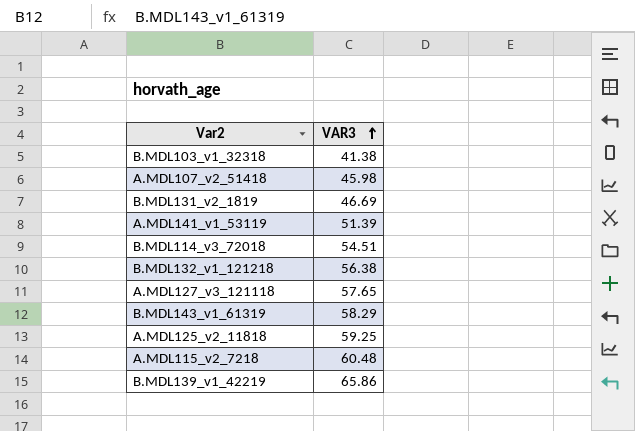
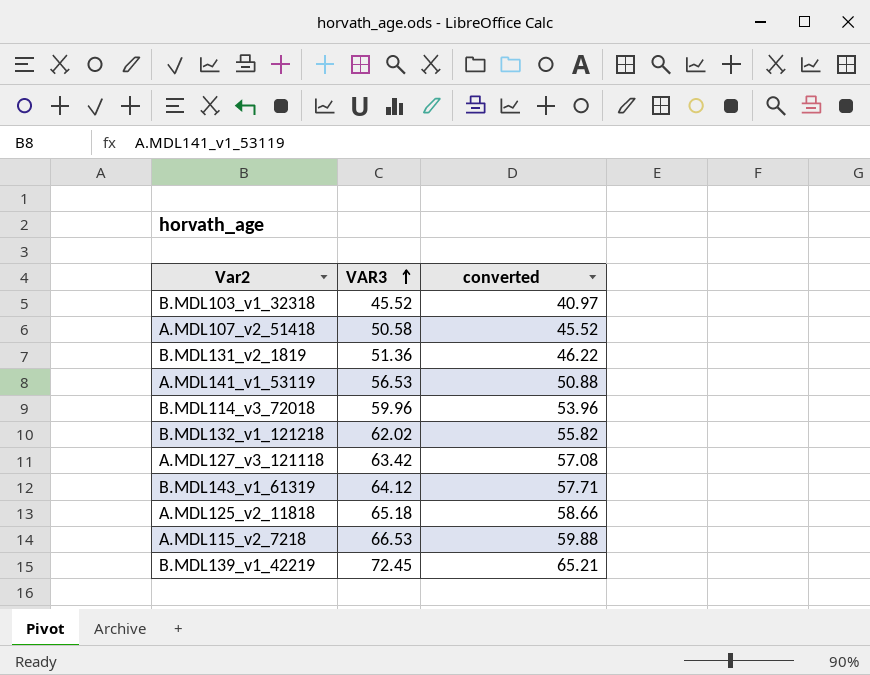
column converted | formula: none -> [VAR3] * 0.9
B.MDL103_v1_32318 | VAR3: 41.38 -> 45.52
A.MDL107_v2_51418 | VAR3: 45.98 -> 50.58
B.MDL131_v2_1819 | VAR3: 46.69 -> 51.36
A.MDL141_v1_53119 | VAR3: 51.39 -> 56.53
B.MDL114_v3_72018 | VAR3: 54.51 -> 59.96
B.MDL132_v1_121218 | VAR3: 56.38 -> 62.02
A.MDL127_v3_121118 | VAR3: 57.65 -> 63.42
B.MDL143_v1_61319 | VAR3: 58.29 -> 64.12
A.MDL125_v2_11818 | VAR3: 59.25 -> 65.18
A.MDL115_v2_7218 | VAR3: 60.48 -> 66.53
B.MDL139_v1_42219 | VAR3: 65.86 -> 72.45

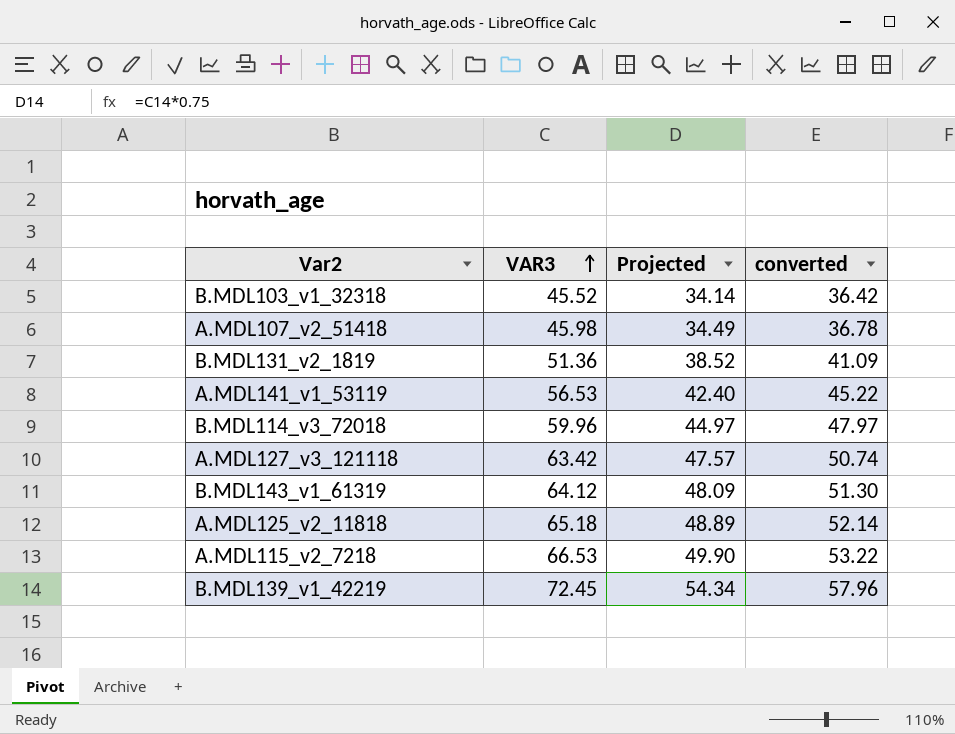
column Projected | formula: none -> [VAR3] * 0.75
column converted | formula: [VAR3] * 0.9 -> [VAR3] * 0.8
row B.MDL132_v1_121218: 62.02 | 55.82 -> none
A.MDL107_v2_51418 | VAR3: 50.58 -> 45.98

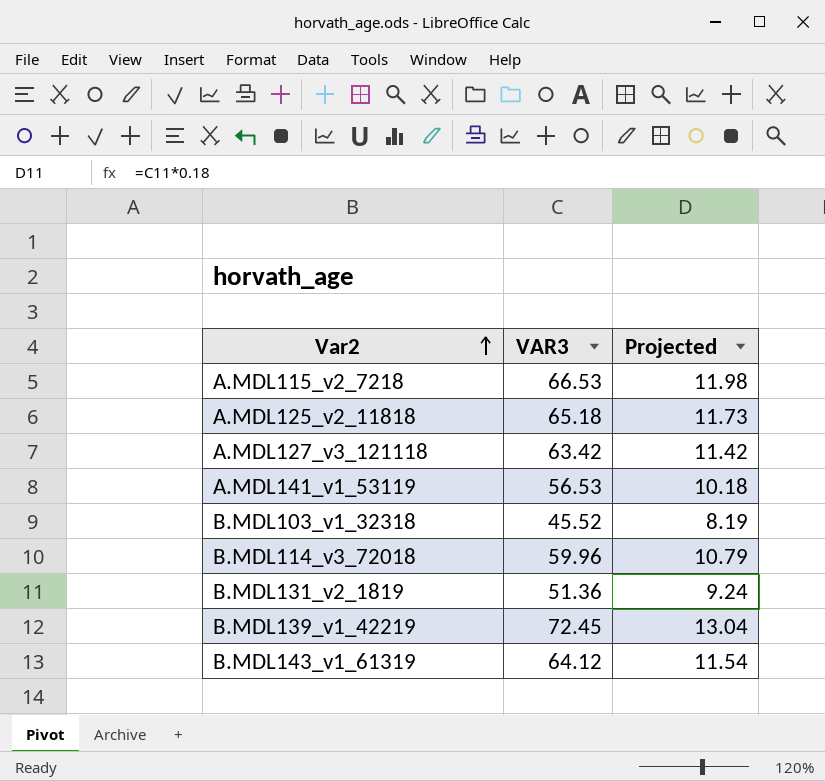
row order: VAR3 ascending -> Var2 ascending
column converted | formula: [VAR3] * 0.8 -> none
column Projected | formula: [VAR3] * 0.75 -> [VAR3] * 0.18
row A.MDL107_v2_51418: 45.98 | 34.49 | 36.78 -> none

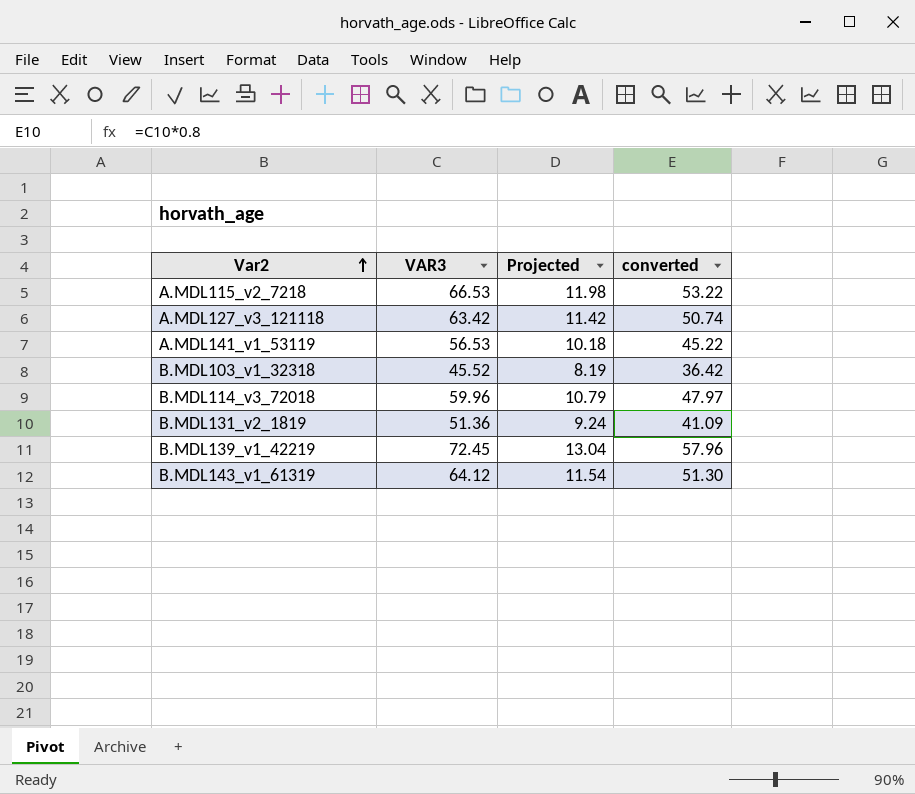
column converted | formula: none -> [VAR3] * 0.8
row A.MDL125_v2_11818: 65.18 | 11.73 -> none

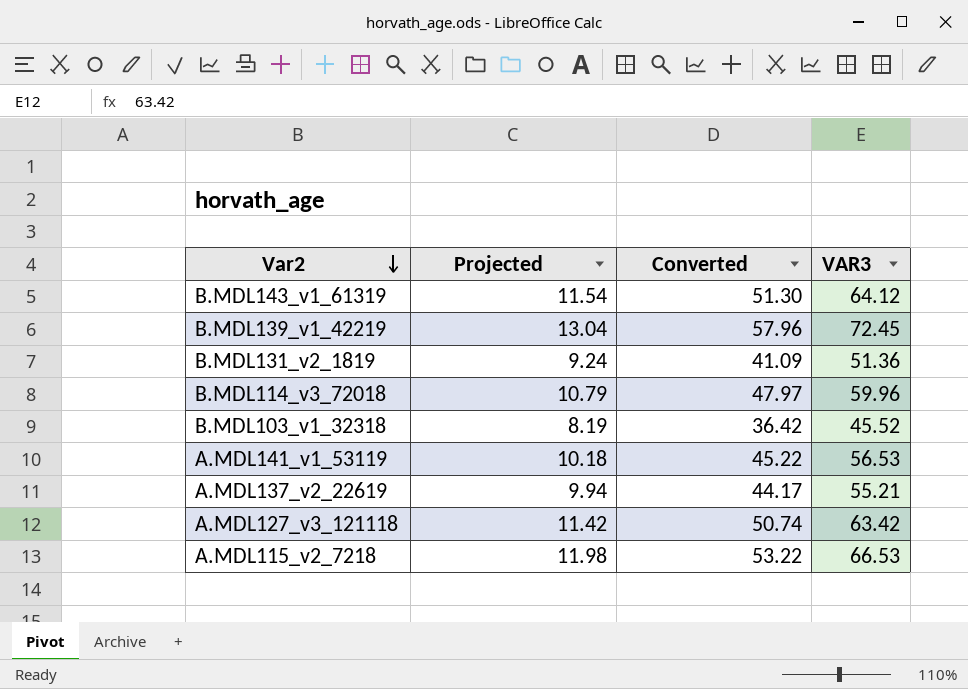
row order: Var2 ascending -> Var2 descending
column name: converted -> Converted
column VAR3 | position: 2 -> 4
row A.MDL137_v2_22619: none -> 9.94 | 44.17 | 55.21

